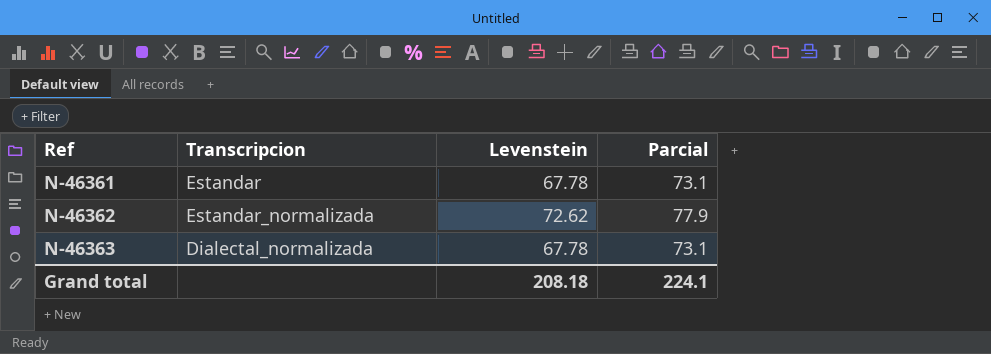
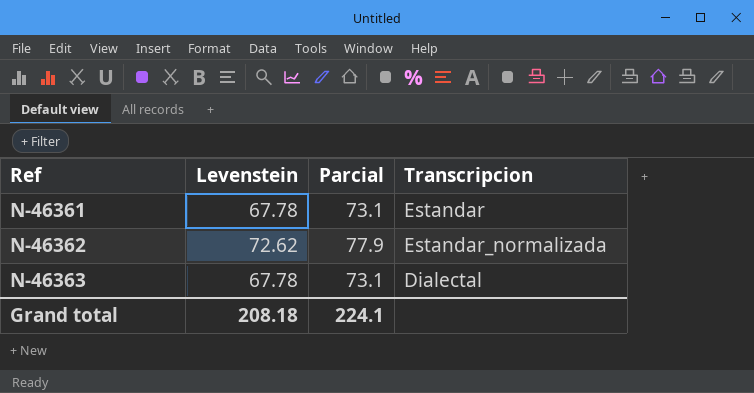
column Transcripcion | position: 2 -> 4
N-46363 | Transcripcion: Dialectal_normalizada -> Dialectal

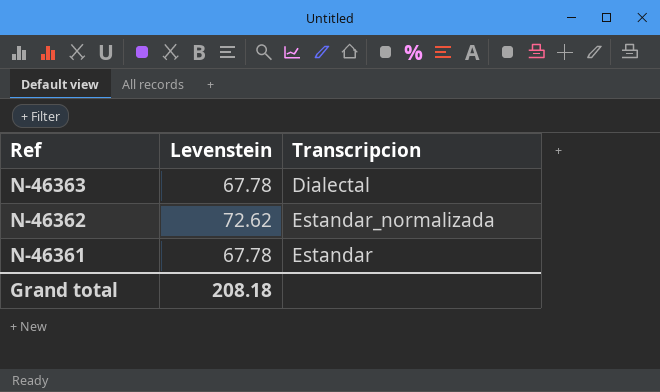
row order: Ref ascending -> Ref descending
column Parcial | position: 3 -> none

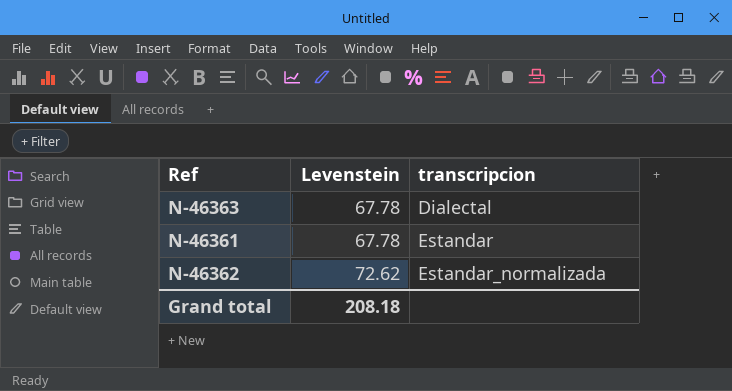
row order: Ref descending -> Levenstein ascending
column name: Transcripcion -> transcripcion

